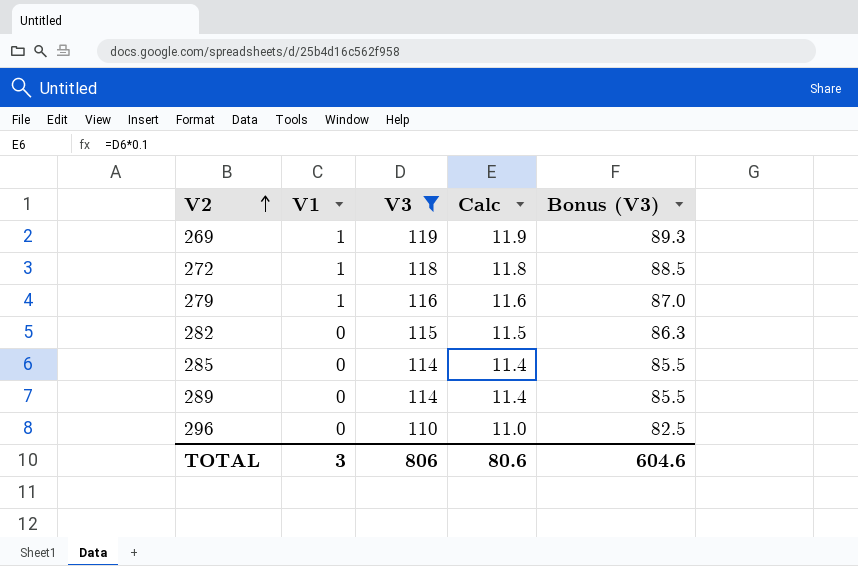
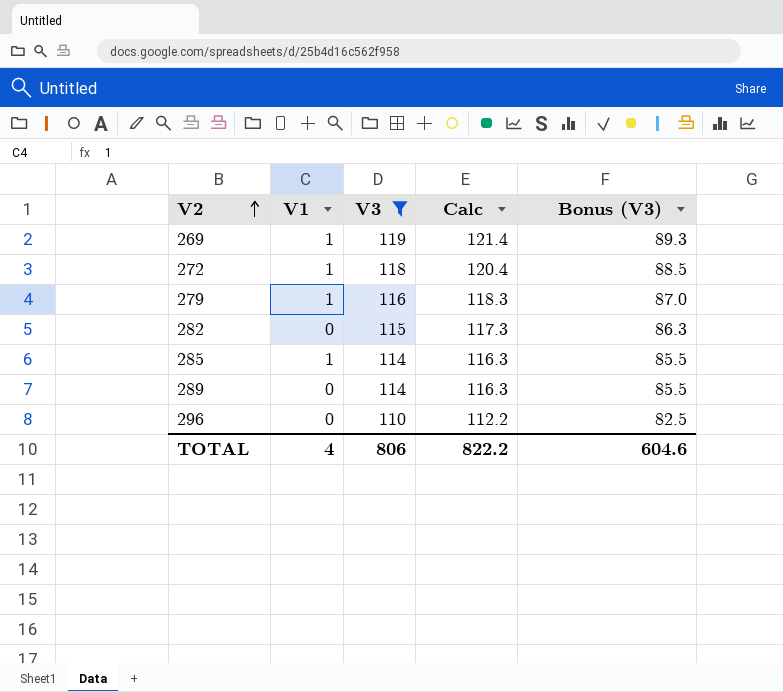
column Calc | formula: [V3] * 0.1 -> [V3] * 1.02
285 | V1: 0 -> 1
TOTAL | V1: 3 -> 4
TOTAL | Calc: 80.6 -> 822.2

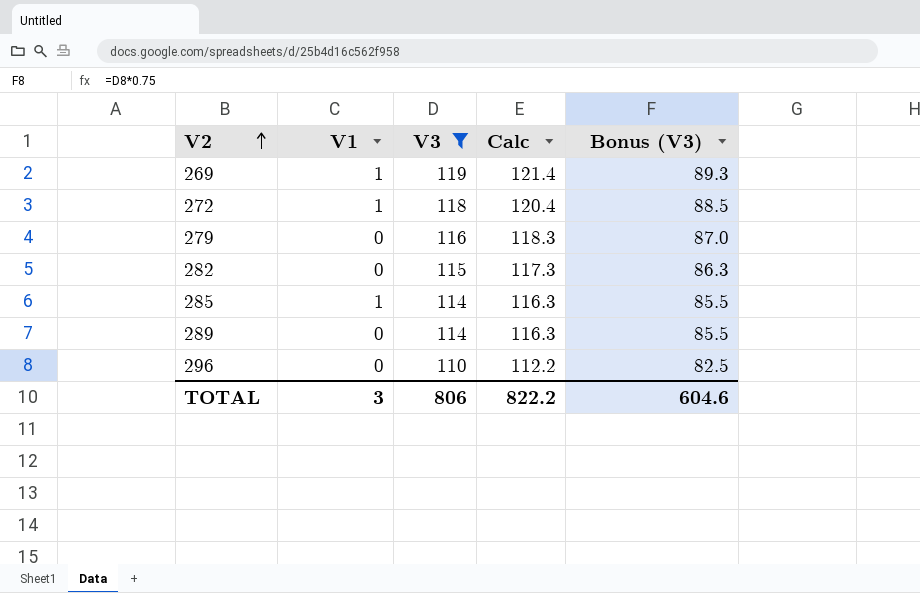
279 | V1: 1 -> 0
TOTAL | V1: 4 -> 3

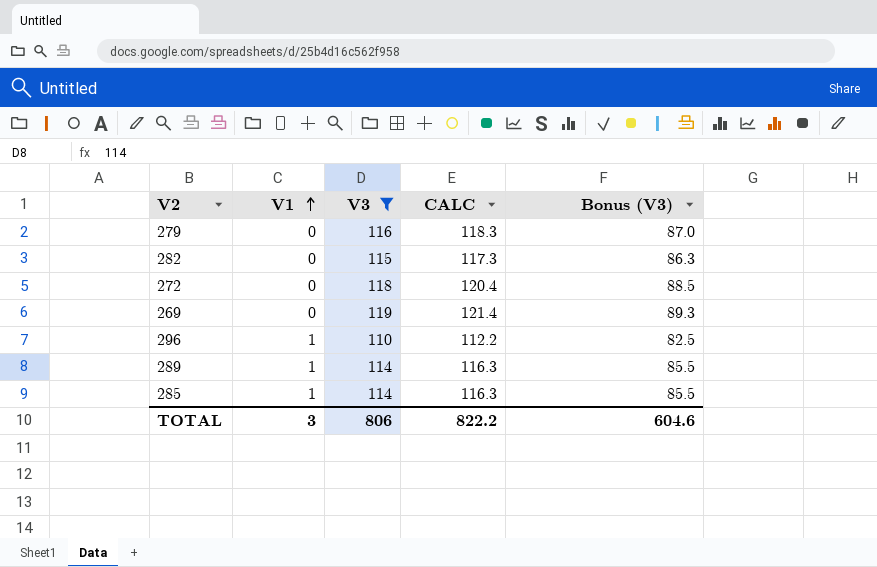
row order: V2 ascending -> V1 ascending
column name: Calc -> CALC
272 | V1: 1 -> 0
269 | V1: 1 -> 0
296 | V1: 0 -> 1
289 | V1: 0 -> 1

